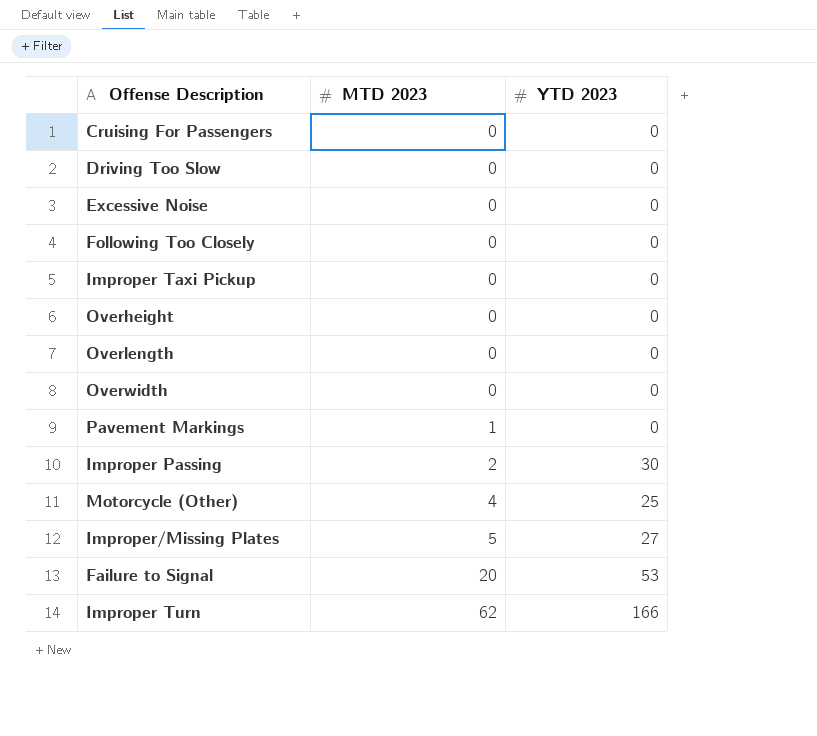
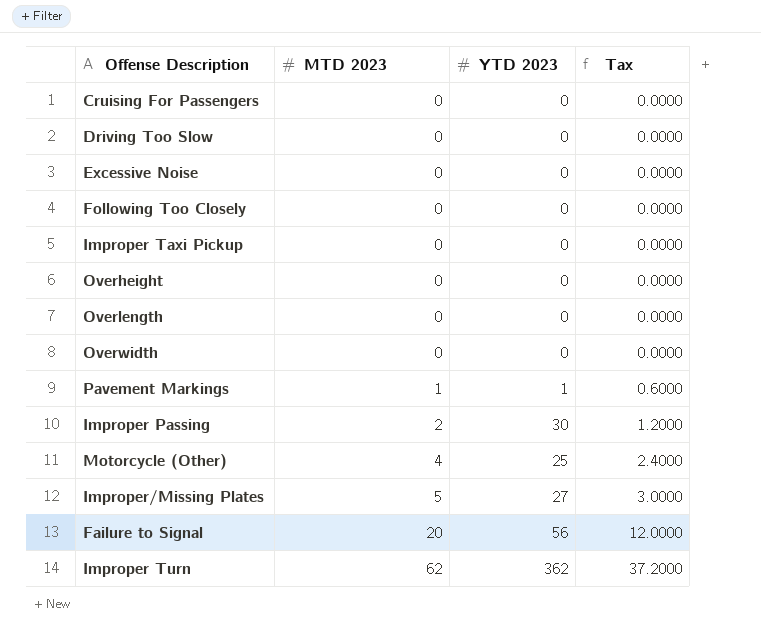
column Tax | formula: none -> [MTD 2023] * 0.6
Pavement Markings | YTD 2023: 0 -> 1
Failure to Signal | YTD 2023: 53 -> 56
Improper Turn | YTD 2023: 166 -> 362

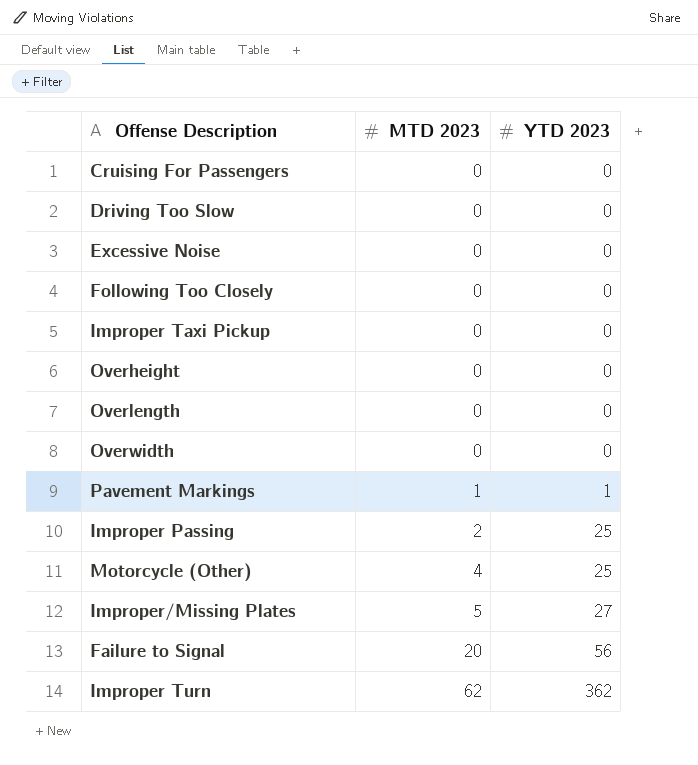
column Tax | formula: [MTD 2023] * 0.6 -> none
Improper Passing | YTD 2023: 30 -> 25

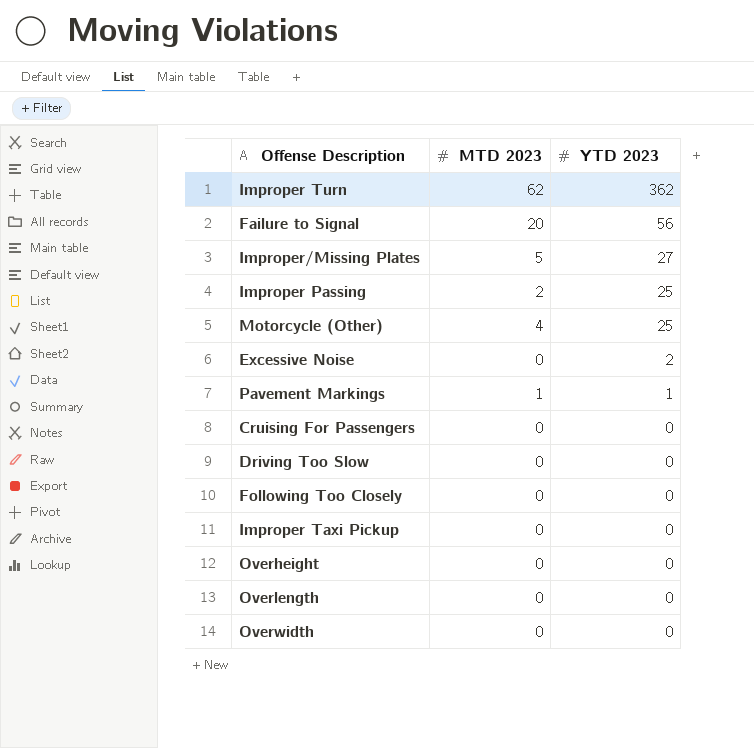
row order: MTD 2023 ascending -> YTD 2023 descending
Excessive Noise | YTD 2023: 0 -> 2

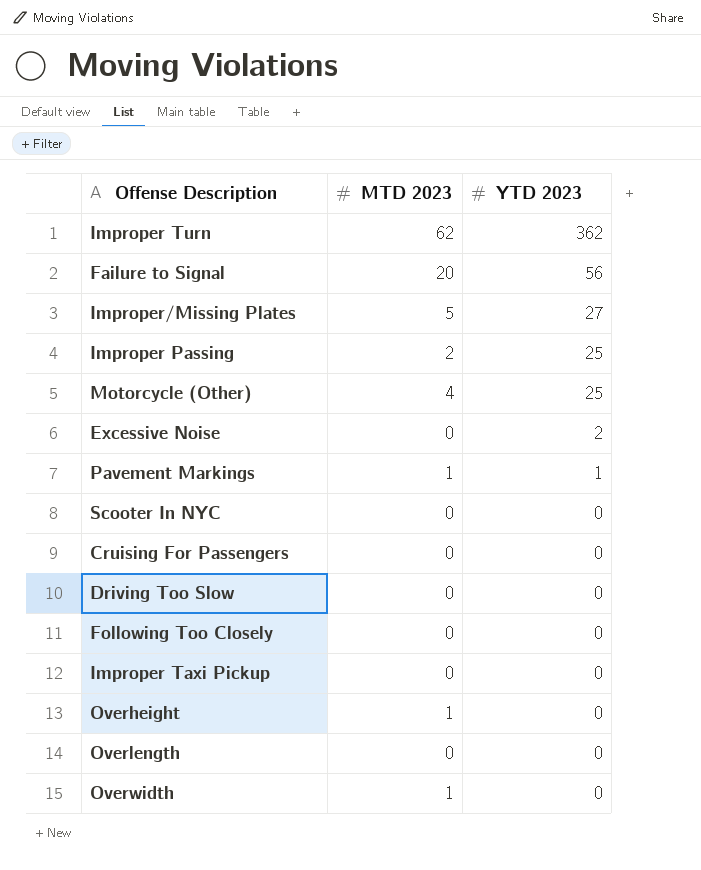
row Scooter In NYC: none -> 0 | 0
Overheight | MTD 2023: 0 -> 1
Overwidth | MTD 2023: 0 -> 1

